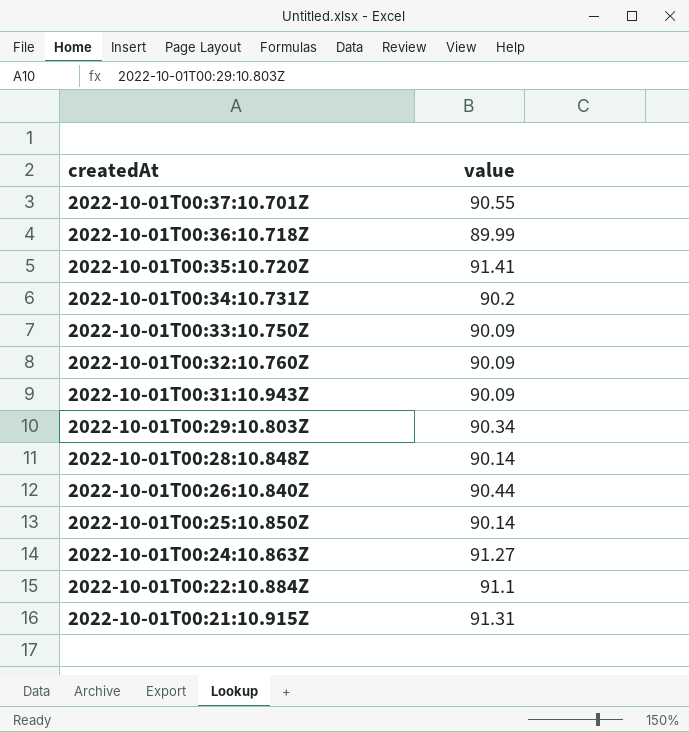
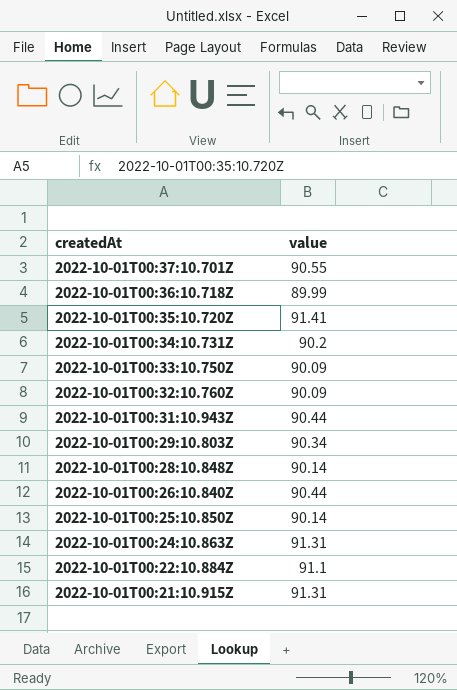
2022-10-01T00:31:10.943Z | value: 90.09 -> 90.44
2022-10-01T00:24:10.863Z | value: 91.27 -> 91.31

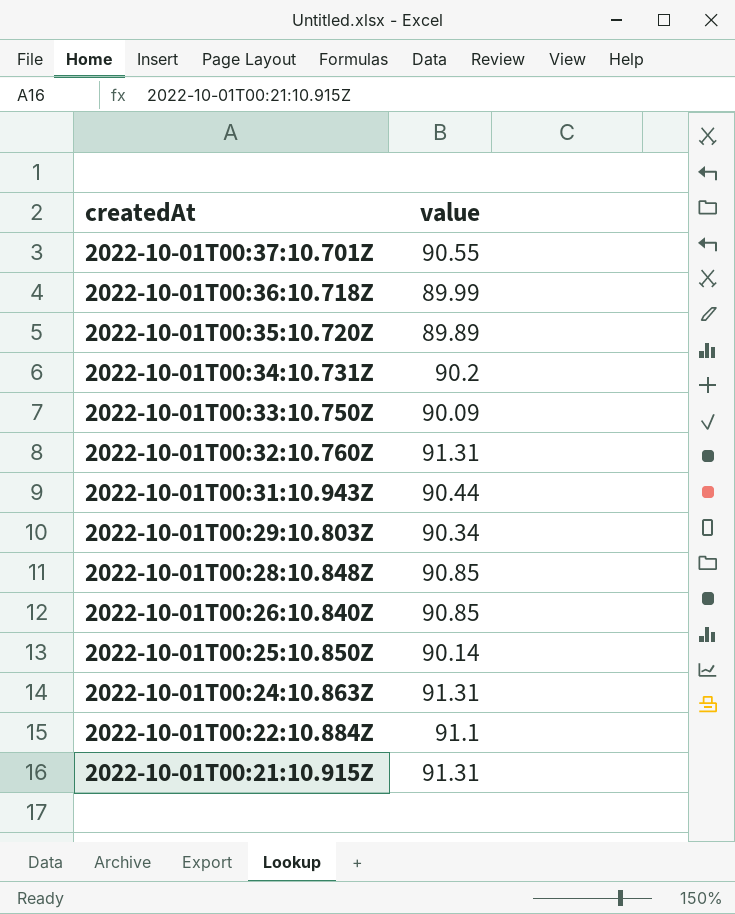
2022-10-01T00:35:10.720Z | value: 91.41 -> 89.89
2022-10-01T00:32:10.760Z | value: 90.09 -> 91.31
2022-10-01T00:28:10.848Z | value: 90.14 -> 90.85
2022-10-01T00:26:10.840Z | value: 90.44 -> 90.85

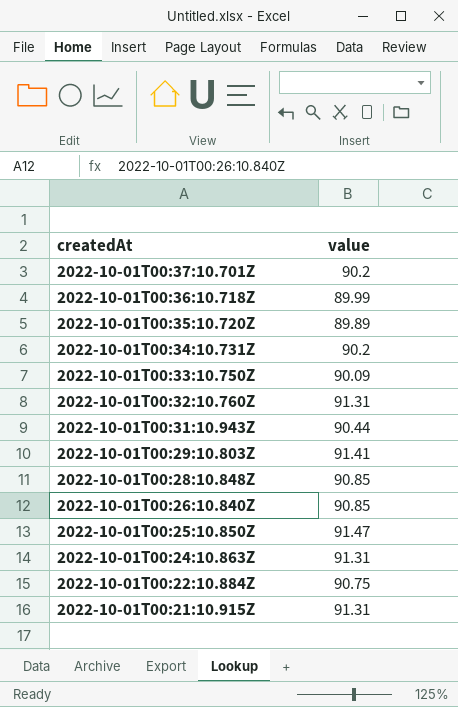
2022-10-01T00:37:10.701Z | value: 90.55 -> 90.2
2022-10-01T00:29:10.803Z | value: 90.34 -> 91.41
2022-10-01T00:25:10.850Z | value: 90.14 -> 91.47
2022-10-01T00:22:10.884Z | value: 91.1 -> 90.75

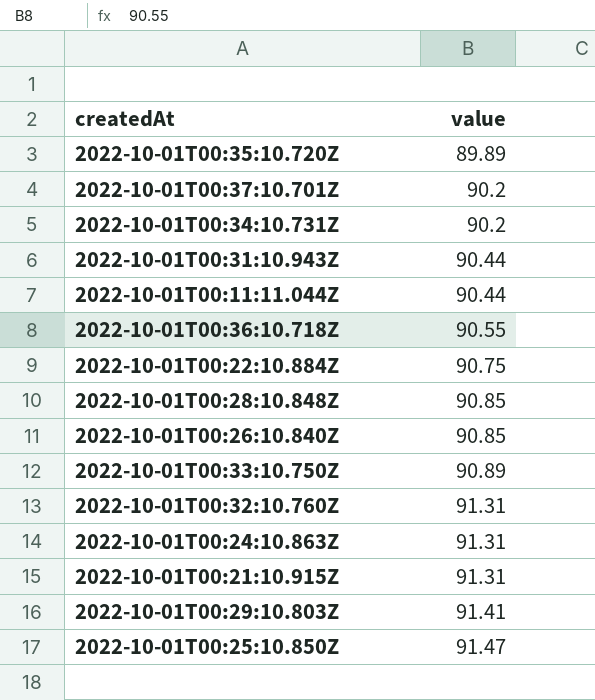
row order: createdAt descending -> value ascending
row 2022-10-01T00:11:11.044Z: none -> 90.44
2022-10-01T00:36:10.718Z | value: 89.99 -> 90.55
2022-10-01T00:33:10.750Z | value: 90.09 -> 90.89

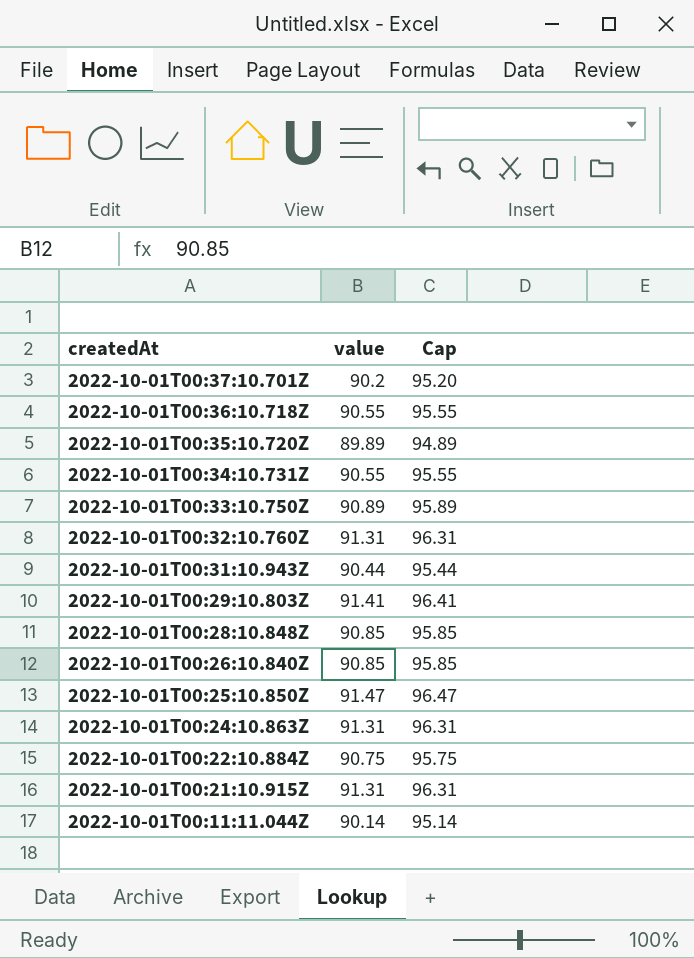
row order: value ascending -> createdAt descending
column Cap | formula: none -> [value] + 5
2022-10-01T00:34:10.731Z | value: 90.2 -> 90.55
2022-10-01T00:11:11.044Z | value: 90.44 -> 90.14

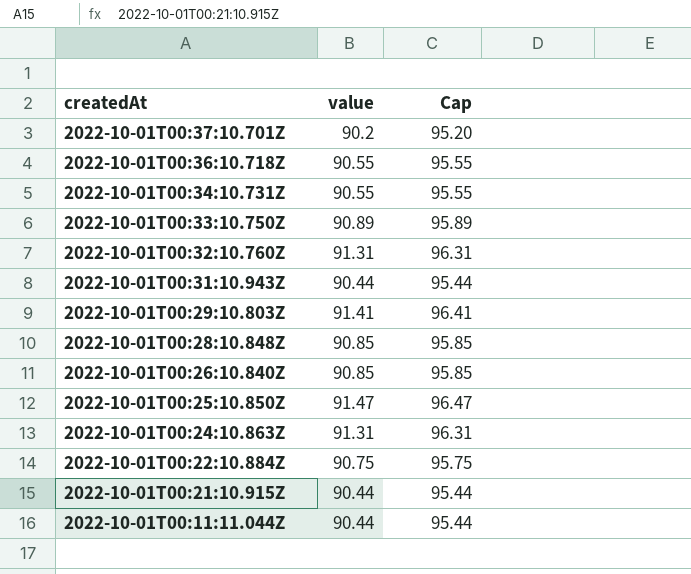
row 2022-10-01T00:35:10.720Z: 89.89 | 94.89 -> none
2022-10-01T00:21:10.915Z | value: 91.31 -> 90.44
2022-10-01T00:21:10.915Z | Cap: 96.31 -> 95.44
2022-10-01T00:11:11.044Z | value: 90.14 -> 90.44
2022-10-01T00:11:11.044Z | Cap: 95.14 -> 95.44

